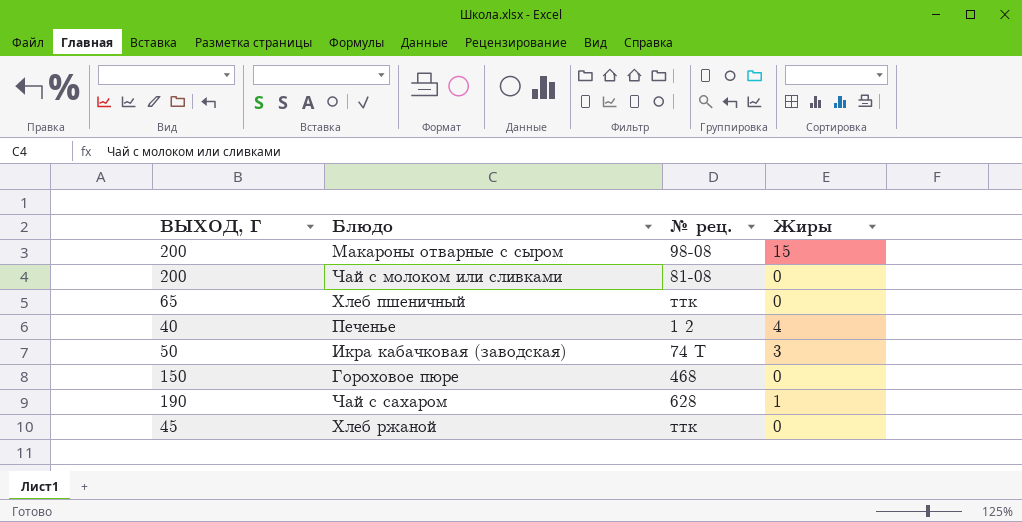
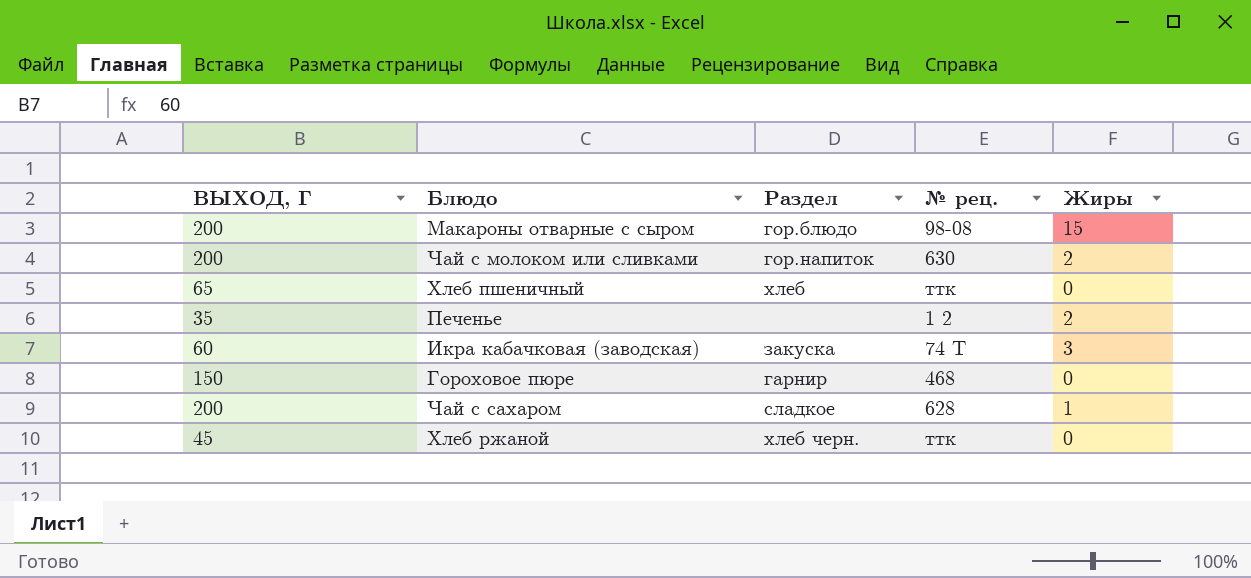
column Раздел | position: none -> 3
Чай с молоком или сливками | № рец.: 81-08 -> 630
Чай с молоком или сливками | Жиры: 0 -> 2
Печенье | ВЫХОД, Г: 40 -> 35
Печенье | Жиры: 4 -> 2
Икра кабачковая (заводская) | ВЫХОД, Г: 50 -> 60
Чай с сахаром | ВЫХОД, Г: 190 -> 200

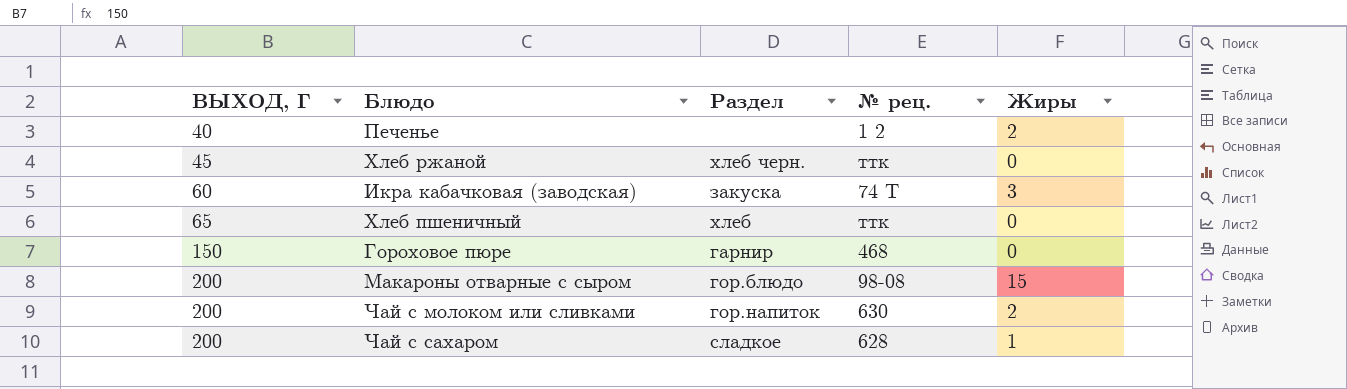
row order: none -> ВЫХОД, Г ascending
Печенье | ВЫХОД, Г: 35 -> 40

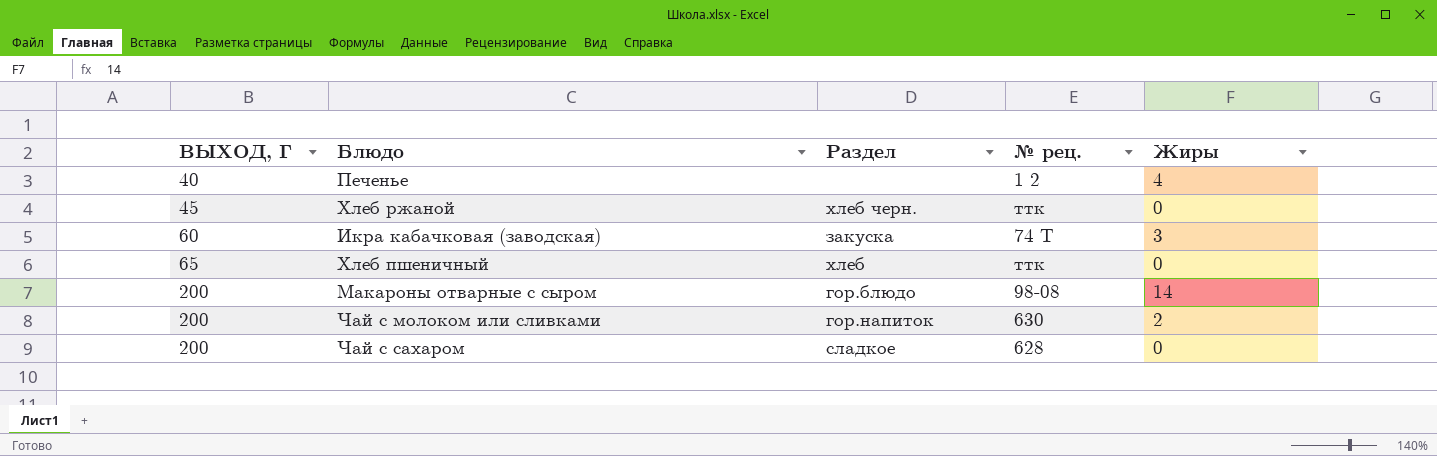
row Гороховое пюре: 150 | гарнир | 468 | 0 -> none
Печенье | Жиры: 2 -> 4
Макароны отварные с сыром | Жиры: 15 -> 14
Чай с сахаром | Жиры: 1 -> 0

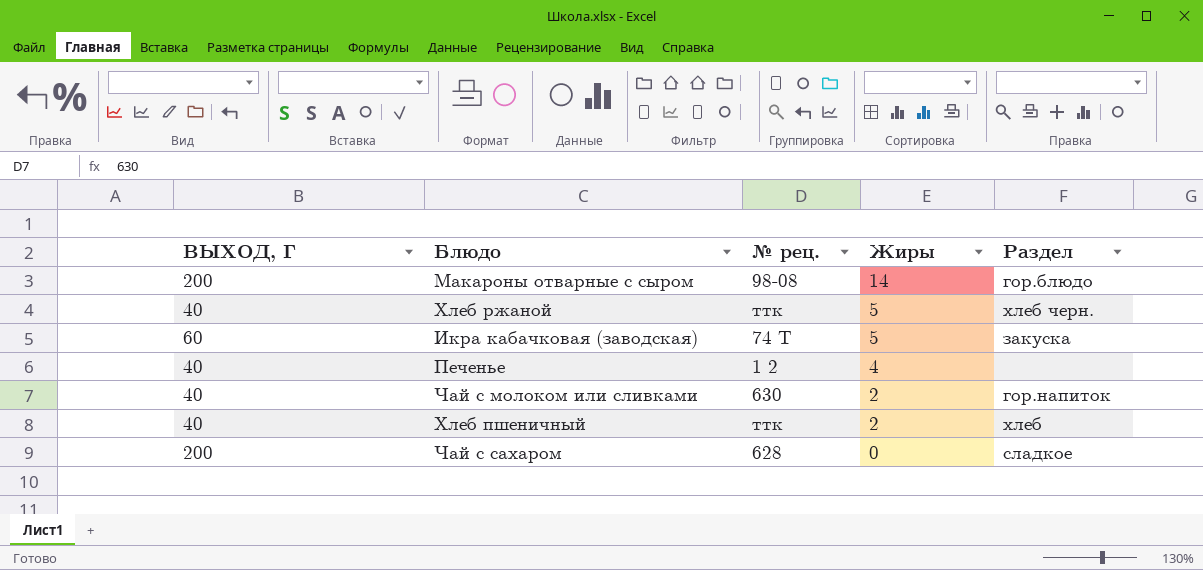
row order: ВЫХОД, Г ascending -> Жиры descending
column Раздел | position: 3 -> 5
Хлеб ржаной | ВЫХОД, Г: 45 -> 40
Хлеб ржаной | Жиры: 0 -> 5
Икра кабачковая (заводская) | Жиры: 3 -> 5
Чай с молоком или сливками | ВЫХОД, Г: 200 -> 40
Хлеб пшеничный | ВЫХОД, Г: 65 -> 40
Хлеб пшеничный | Жиры: 0 -> 2

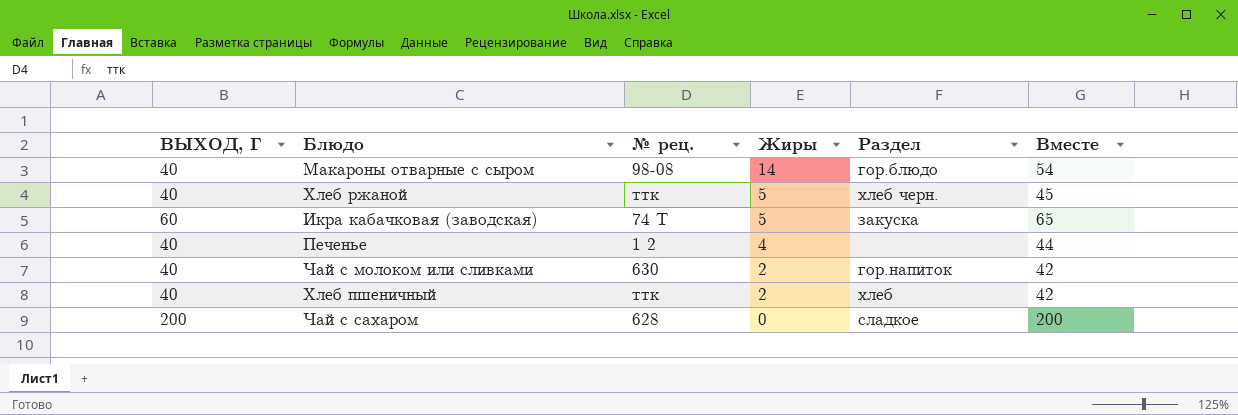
column Вместе | formula: none -> [ВЫХОД, Г] + [Жиры]
Макароны отварные с сыром | ВЫХОД, Г: 200 -> 40

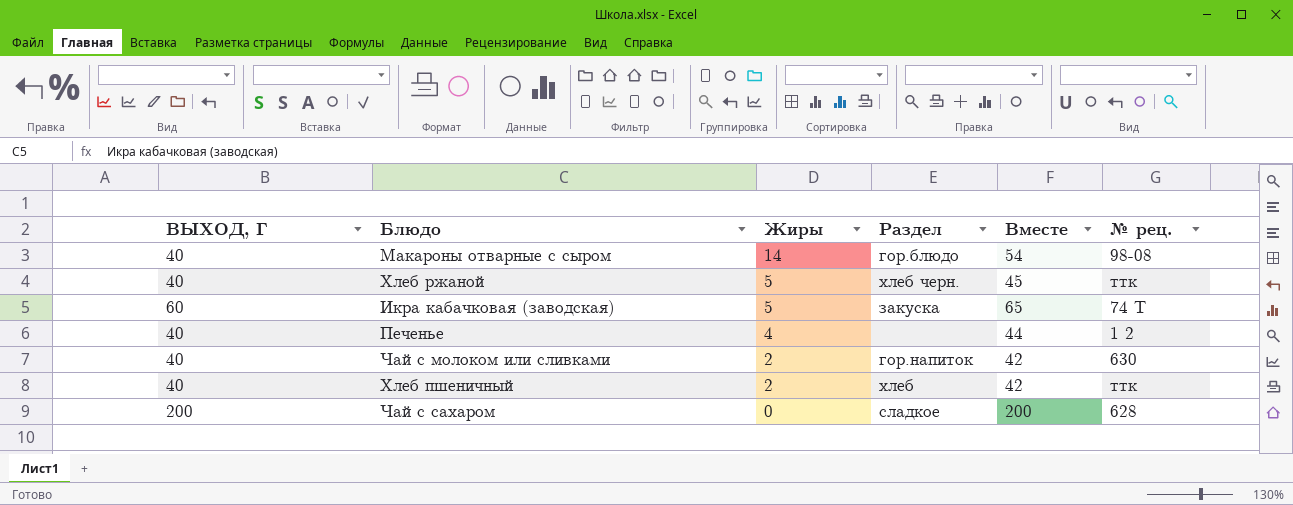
column № рец. | position: 3 -> 6

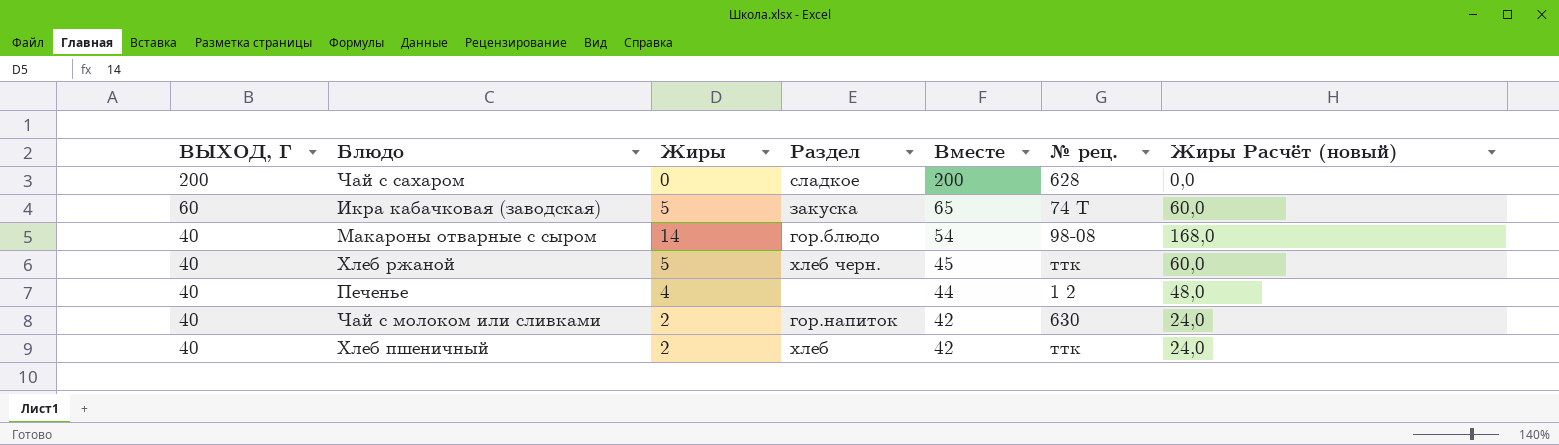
row order: Жиры descending -> ВЫХОД, Г descending
column Жиры Расчёт (новый) | formula: none -> [Жиры] * 12

